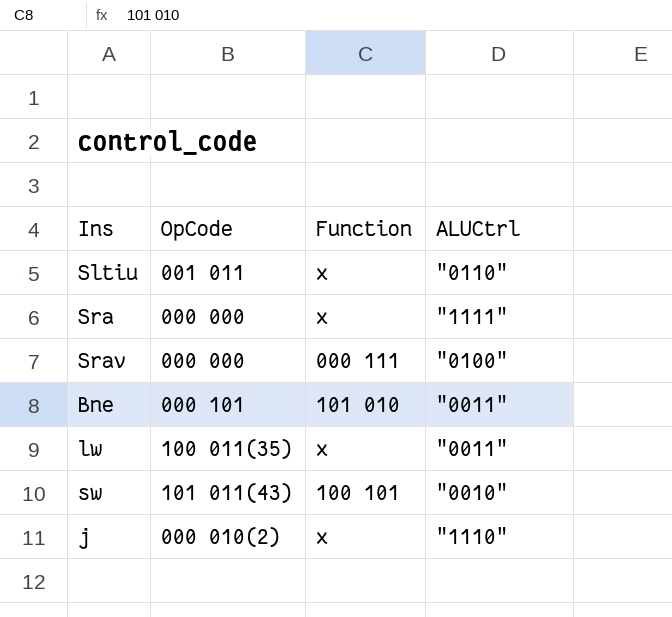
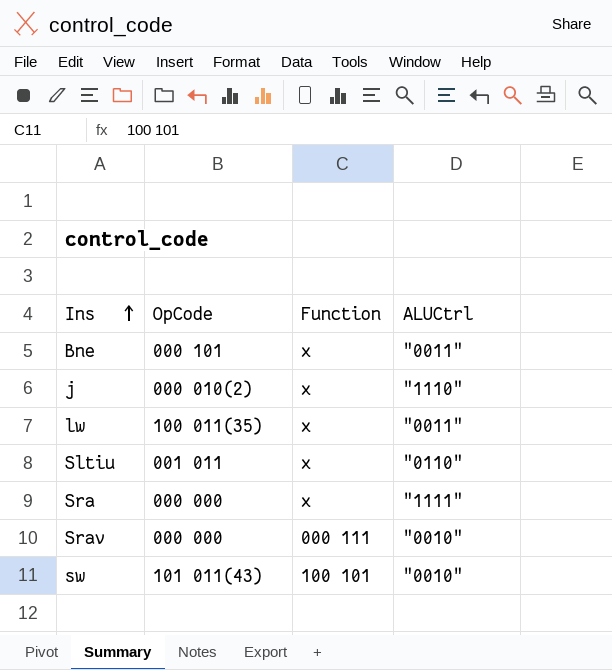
row order: none -> Ins ascending
Bne | Function: 101 010 -> x
Srav | ALUCtrl: "0100" -> "0010"

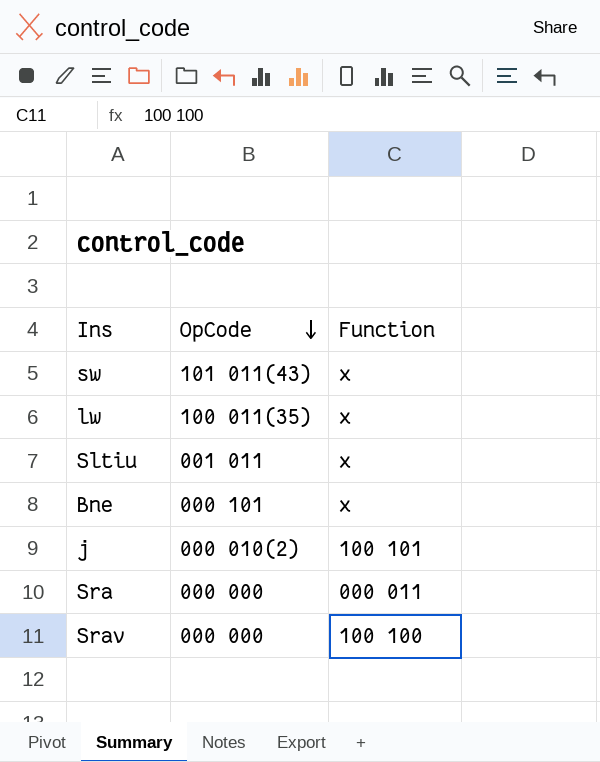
row order: Ins ascending -> OpCode descending
column ALUCtrl | position: 4 -> none
sw | Function: 100 101 -> x
j | Function: x -> 100 101
Sra | Function: x -> 000 011
Srav | Function: 000 111 -> 100 100

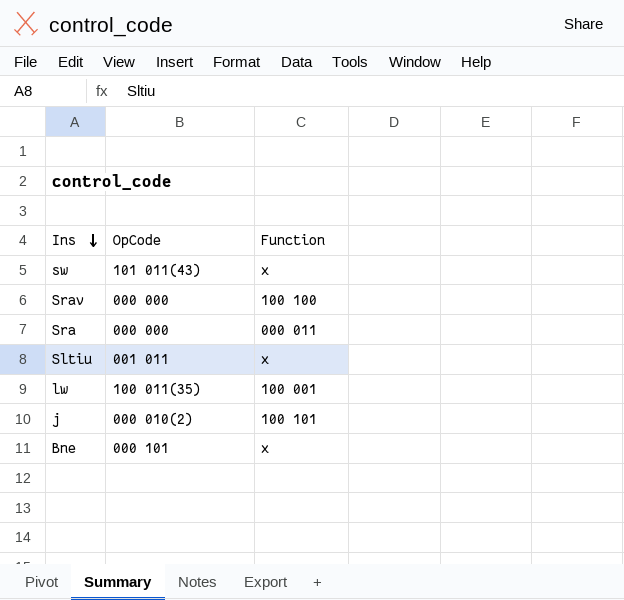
row order: OpCode descending -> Ins descending
lw | Function: x -> 100 001

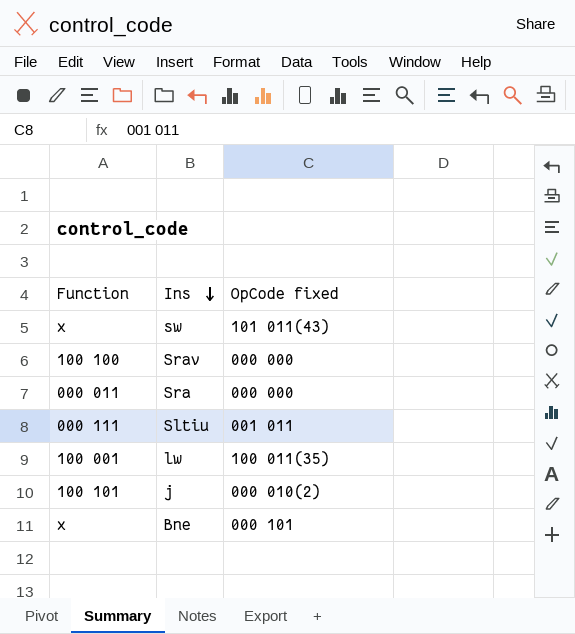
column Function | position: 3 -> 1
column name: OpCode -> OpCode fixed
Sltiu | Function: x -> 000 111

